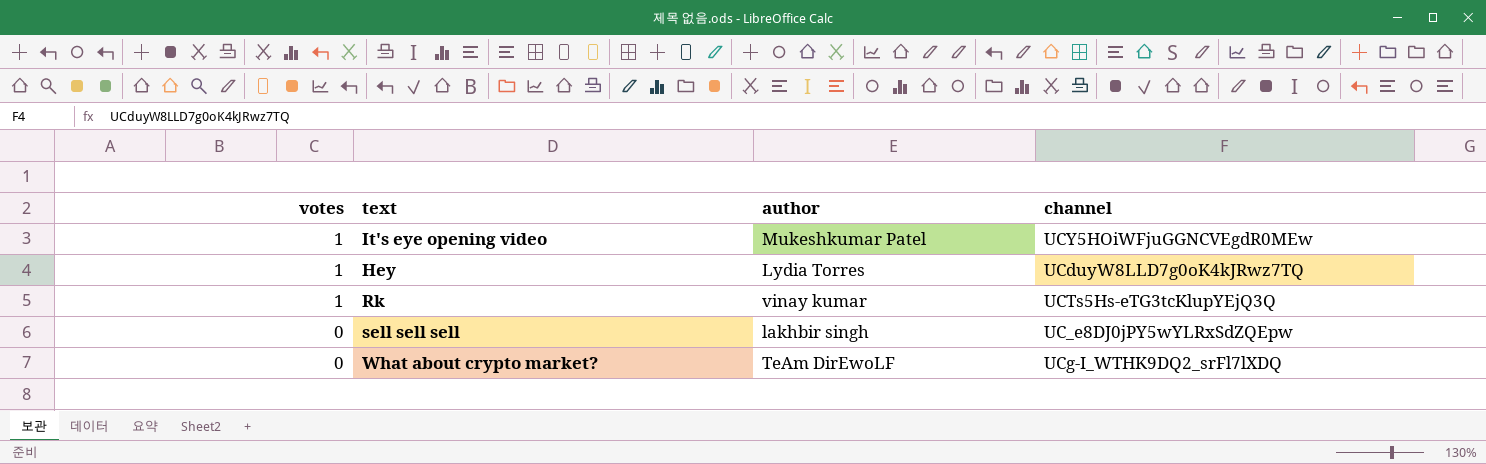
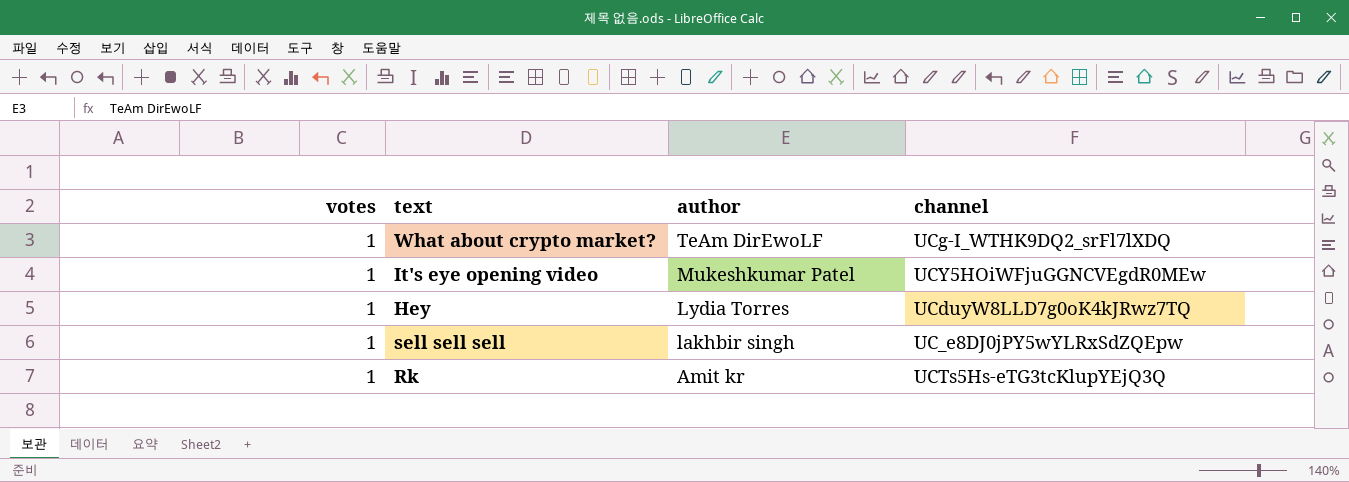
row order: votes descending -> author descending
What about crypto market? | votes: 0 -> 1
sell sell sell | votes: 0 -> 1
Rk | author: vinay kumar -> Amit kr

